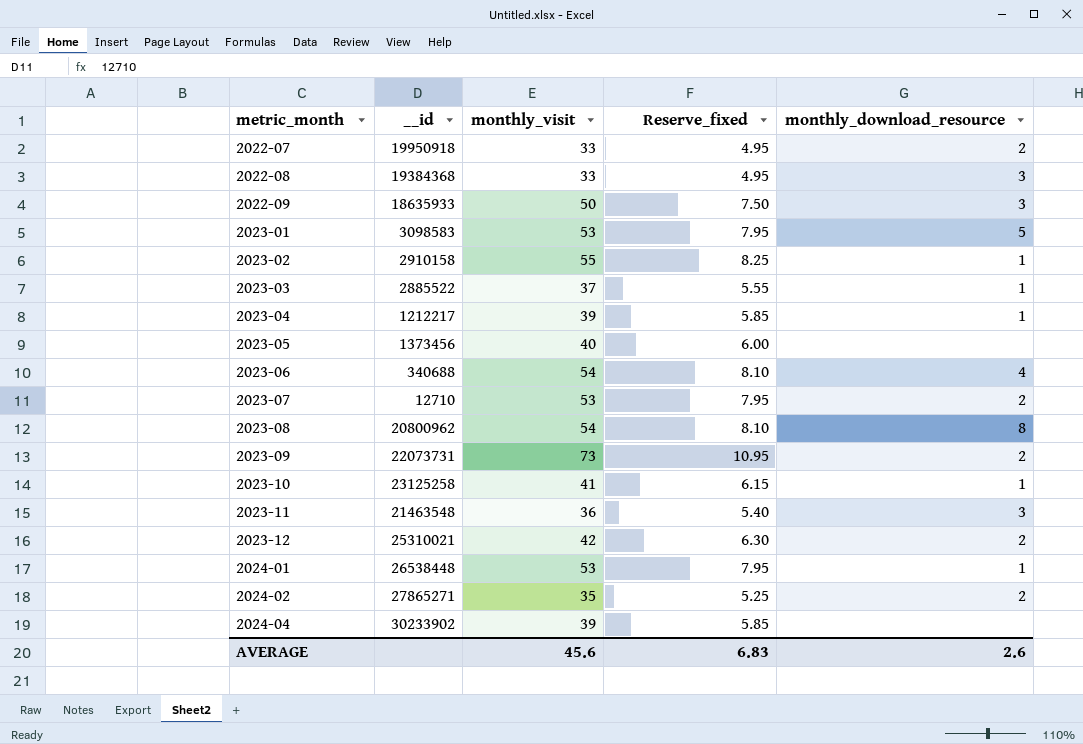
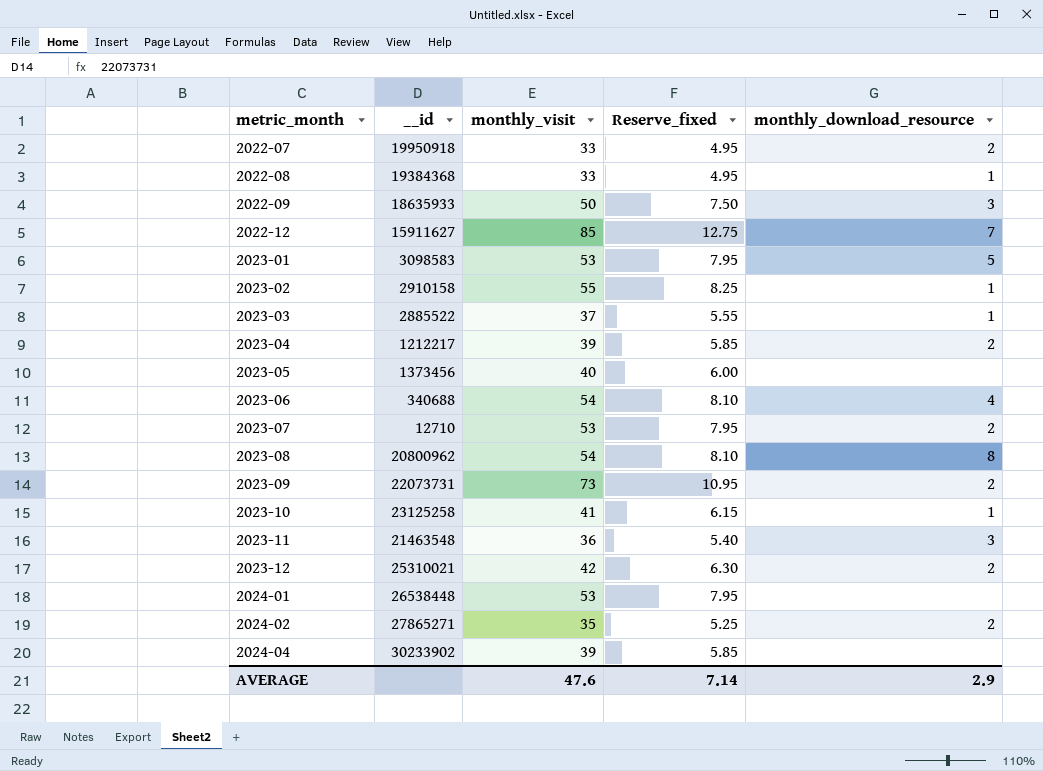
2022-08 | monthly_download_resource: 3 -> 1
row 2022-12: none -> 15911627 | 85 | 12.75 | 7
2023-04 | monthly_download_resource: 1 -> 2
2024-01 | monthly_download_resource: 1 -> none
AVERAGE | monthly_visit: 45.6 -> 47.6
AVERAGE | Reserve_fixed: 6.83 -> 7.14
AVERAGE | monthly_download_resource: 2.6 -> 2.9

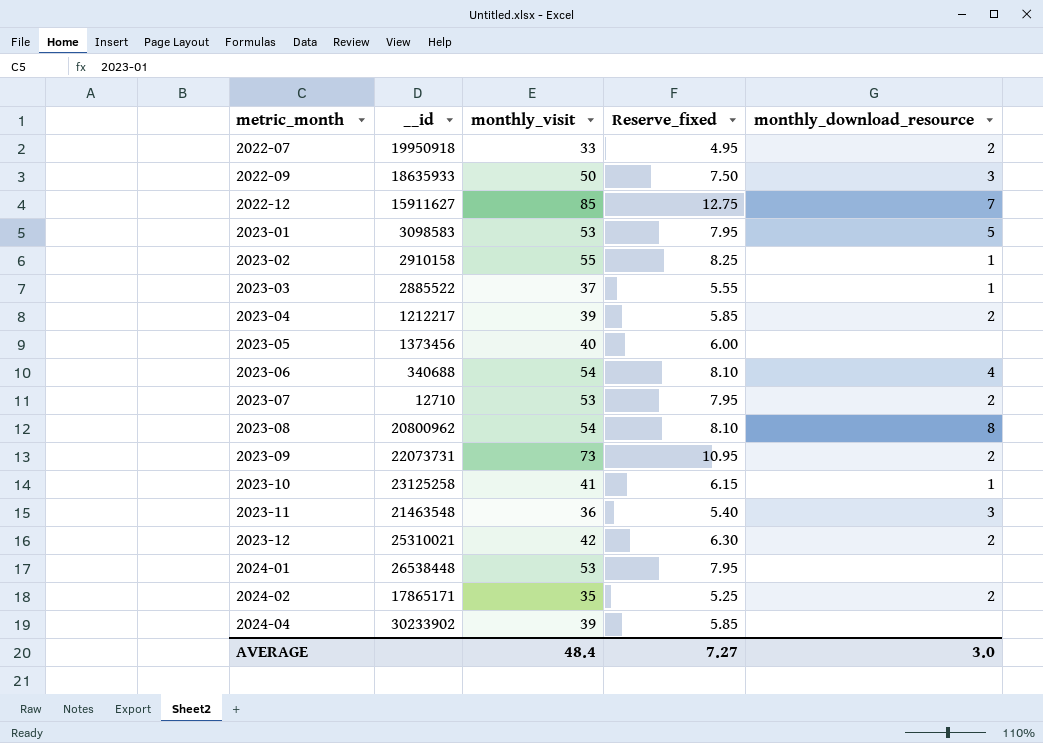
row 2022-08: 19384368 | 33 | 4.95 | 1 -> none
2024-02 | __id: 27865271 -> 17865171
AVERAGE | monthly_visit: 47.6 -> 48.4
AVERAGE | Reserve_fixed: 7.14 -> 7.27
AVERAGE | monthly_download_resource: 2.9 -> 3.0

